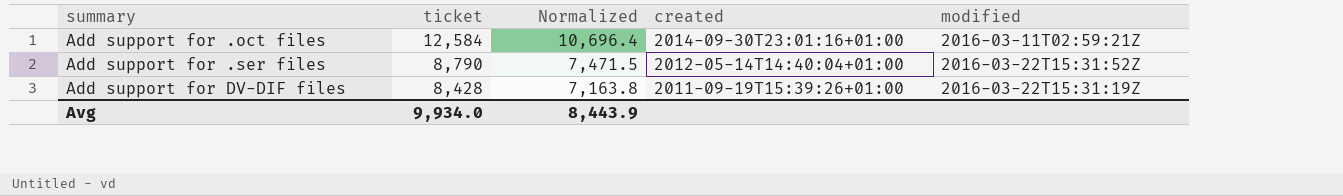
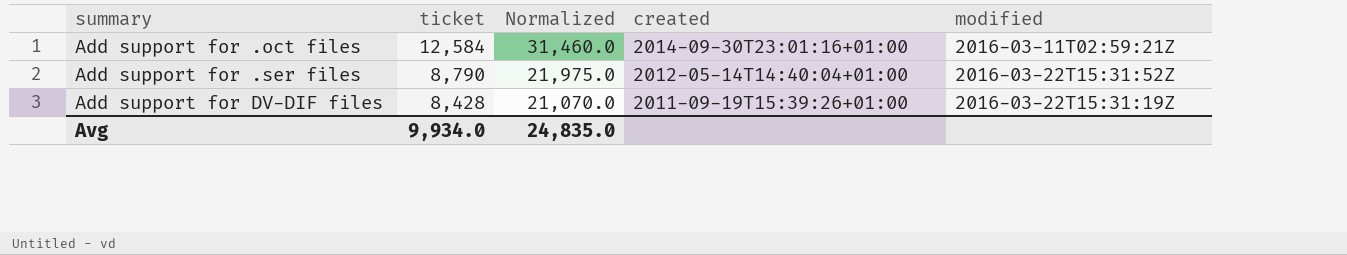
column Normalized | formula: [ticket] * 0.85 -> [ticket] * 2.5
Avg | Normalized: 8,443.9 -> 24,835.0

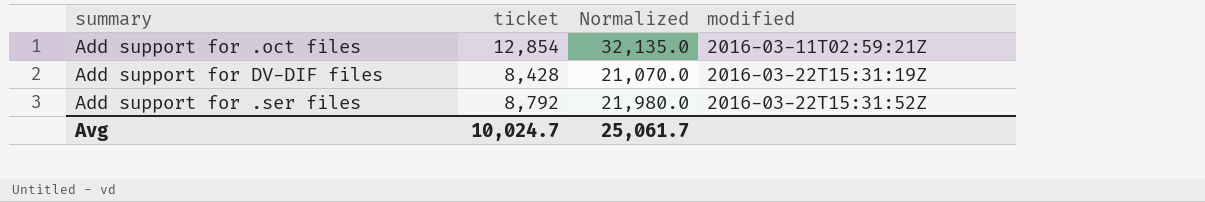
row order: summary ascending -> modified ascending
column created | position: 4 -> none
Add support for .oct files | ticket: 12,584 -> 12,854
Add support for .oct files | Normalized: 31,460.0 -> 32,135.0
Add support for .ser files | ticket: 8,790 -> 8,792
Add support for .ser files | Normalized: 21,975.0 -> 21,980.0
Avg | ticket: 9,934.0 -> 10,024.7
Avg | Normalized: 24,835.0 -> 25,061.7

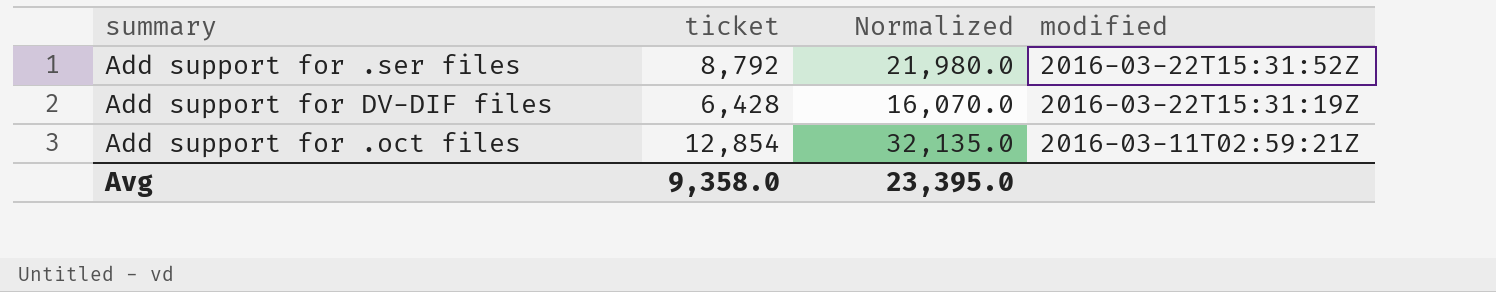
row order: modified ascending -> modified descending
Add support for DV-DIF files | ticket: 8,428 -> 6,428
Add support for DV-DIF files | Normalized: 21,070.0 -> 16,070.0
Avg | ticket: 10,024.7 -> 9,358.0
Avg | Normalized: 25,061.7 -> 23,395.0

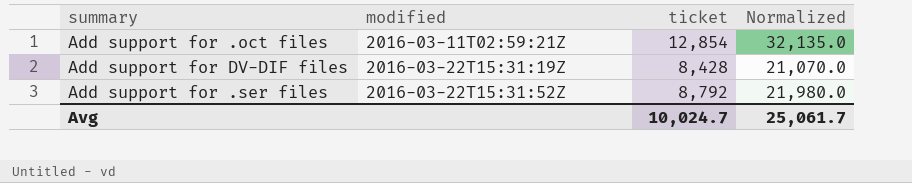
row order: modified descending -> modified ascending
column modified | position: 4 -> 2
Add support for DV-DIF files | ticket: 6,428 -> 8,428
Add support for DV-DIF files | Normalized: 16,070.0 -> 21,070.0
Avg | ticket: 9,358.0 -> 10,024.7
Avg | Normalized: 23,395.0 -> 25,061.7

